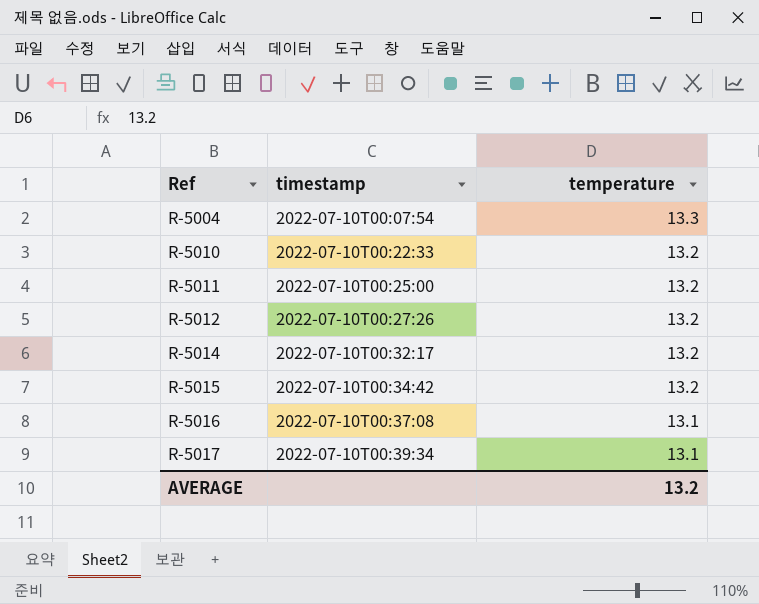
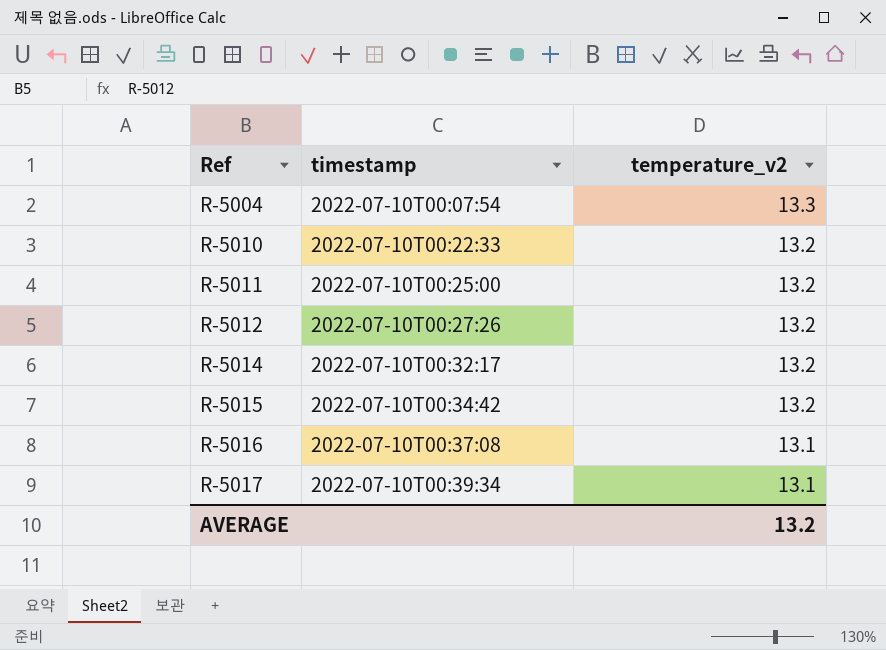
column name: temperature -> temperature_v2

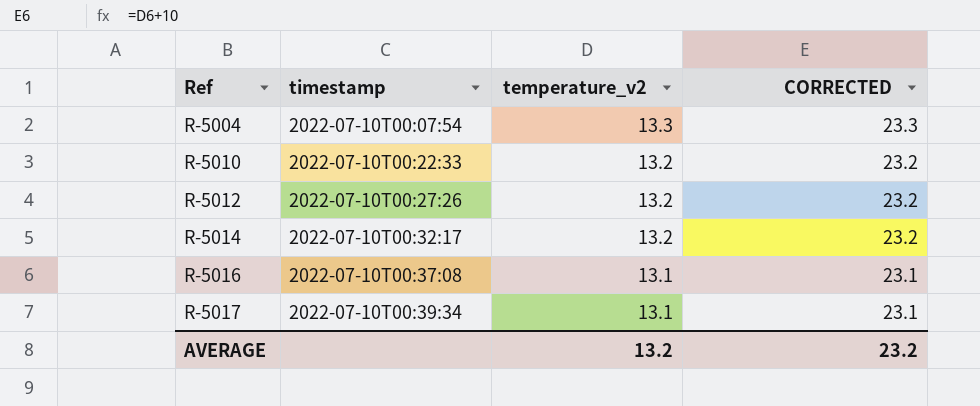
column CORRECTED | formula: none -> [temperature_v2] + 10
row R-5011: 2022-07-10T00:25:00 | 13.2 -> none
row R-5015: 2022-07-10T00:34:42 | 13.2 -> none

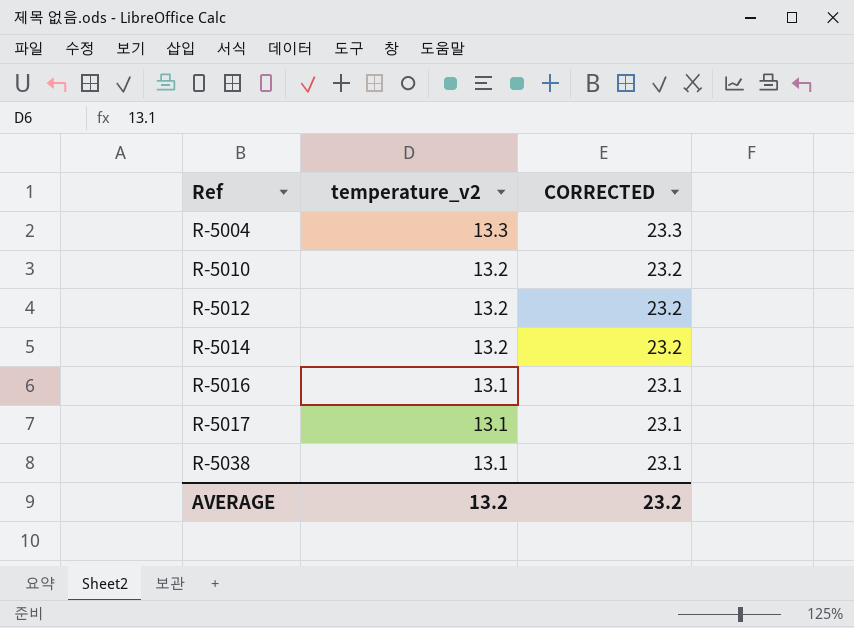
column timestamp | position: 2 -> none
row R-5038: none -> 13.1 | 23.1

